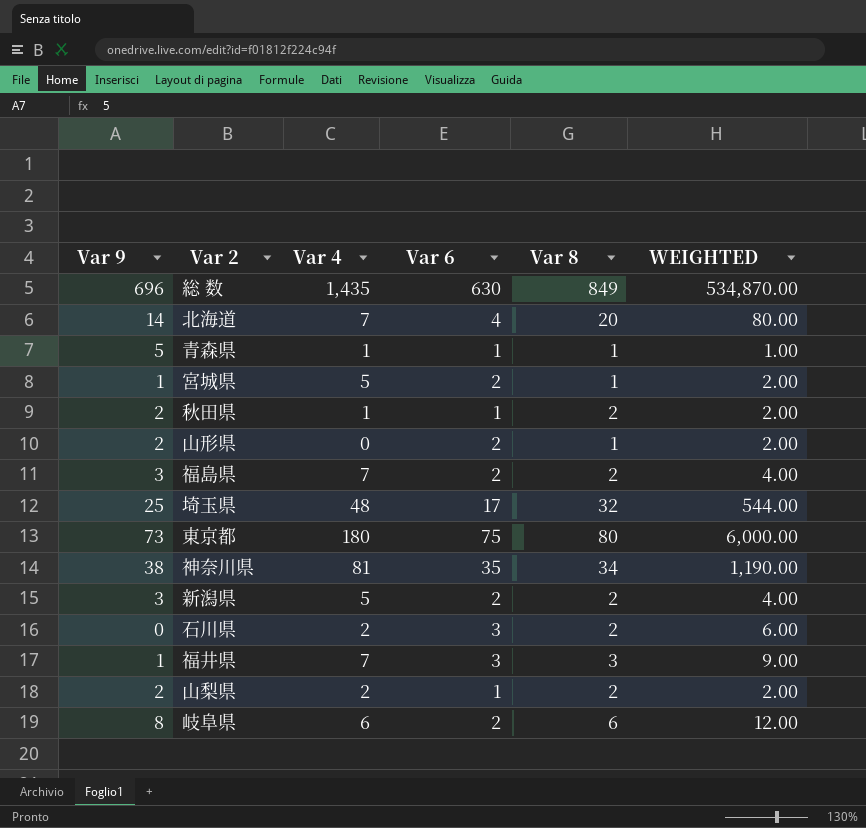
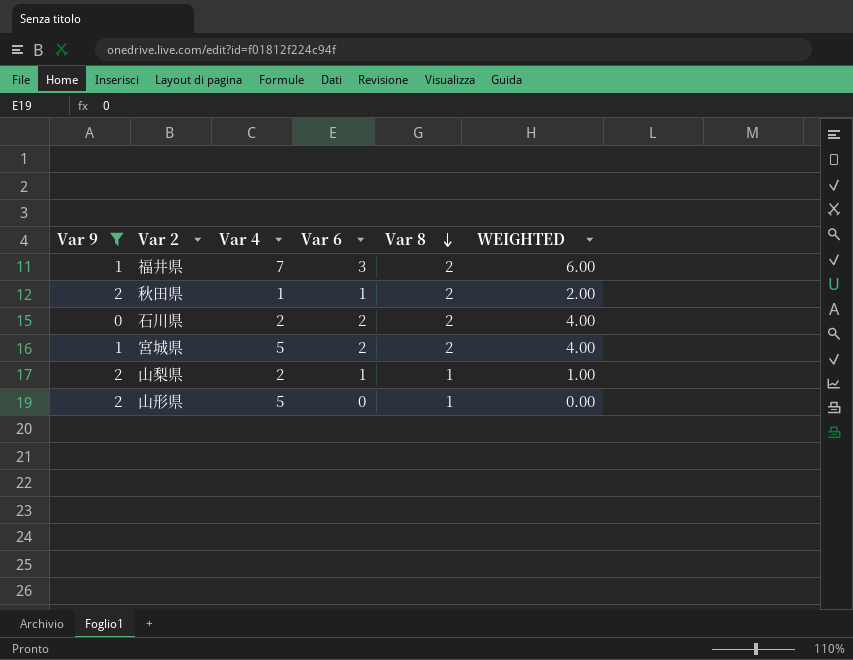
filter: none -> Var 9 <= 2
row order: none -> Var 8 descending
福井県 | Var 8: 3 -> 2
福井県 | WEIGHTED: 9.00 -> 6.00
石川県 | Var 6: 3 -> 2
石川県 | WEIGHTED: 6.00 -> 4.00
宮城県 | Var 8: 1 -> 2
宮城県 | WEIGHTED: 2.00 -> 4.00
山梨県 | Var 8: 2 -> 1
山梨県 | WEIGHTED: 2.00 -> 1.00
山形県 | Var 4: 0 -> 5
山形県 | Var 6: 2 -> 0
山形県 | WEIGHTED: 2.00 -> 0.00

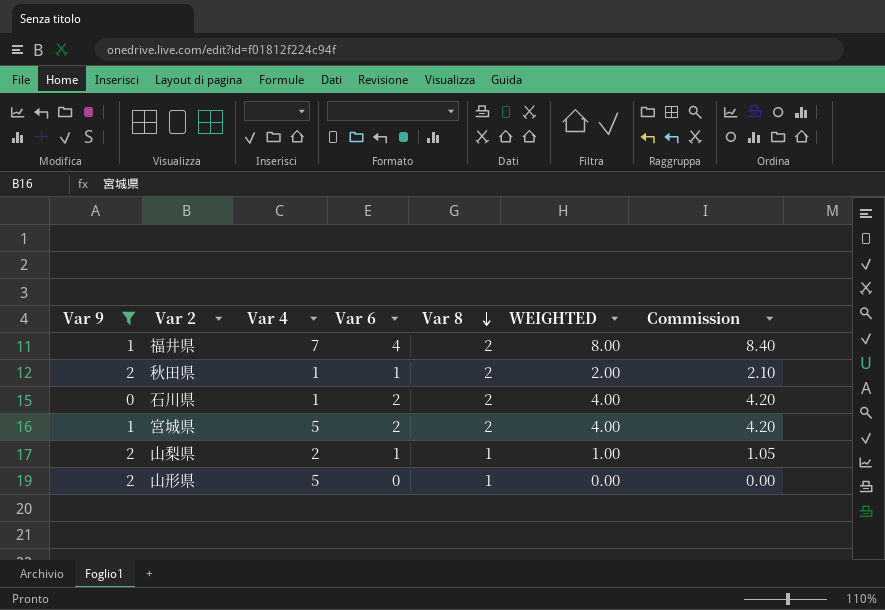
column Commission | formula: none -> [WEIGHTED] * 1.05
福井県 | Var 6: 3 -> 4
福井県 | WEIGHTED: 6.00 -> 8.00
石川県 | Var 4: 2 -> 1

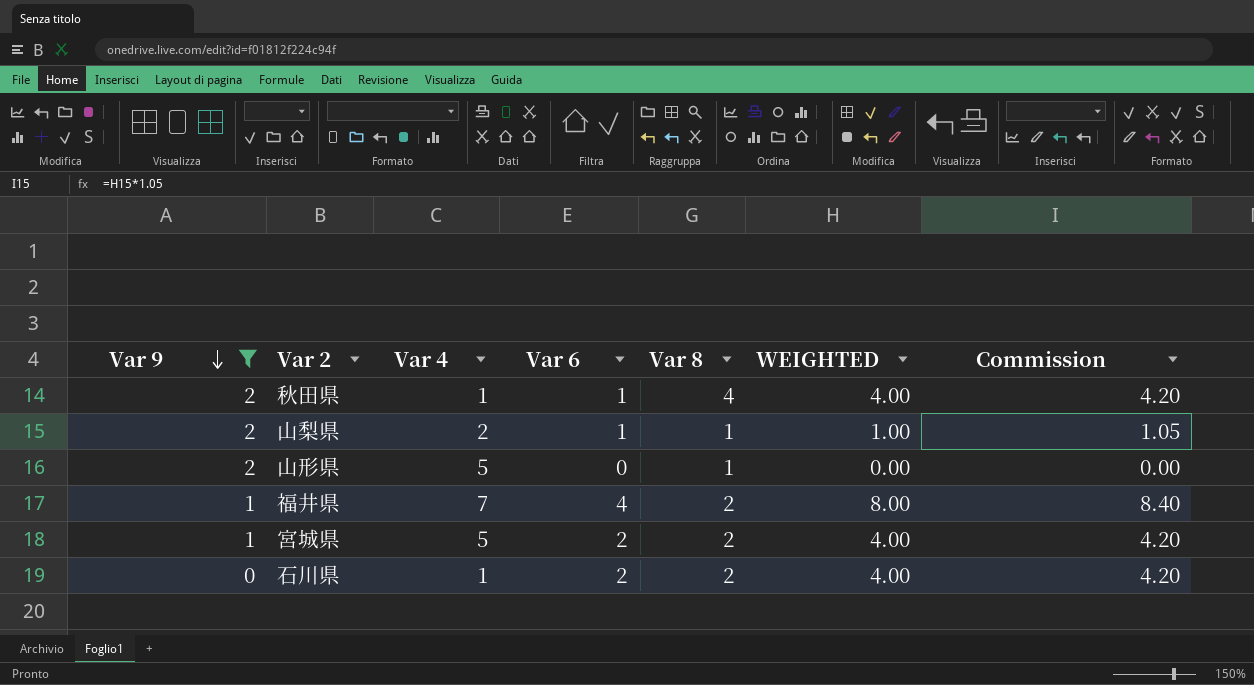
row order: Var 8 descending -> Var 9 descending
秋田県 | Var 8: 2 -> 4
秋田県 | WEIGHTED: 2.00 -> 4.00
秋田県 | Commission: 2.10 -> 4.20

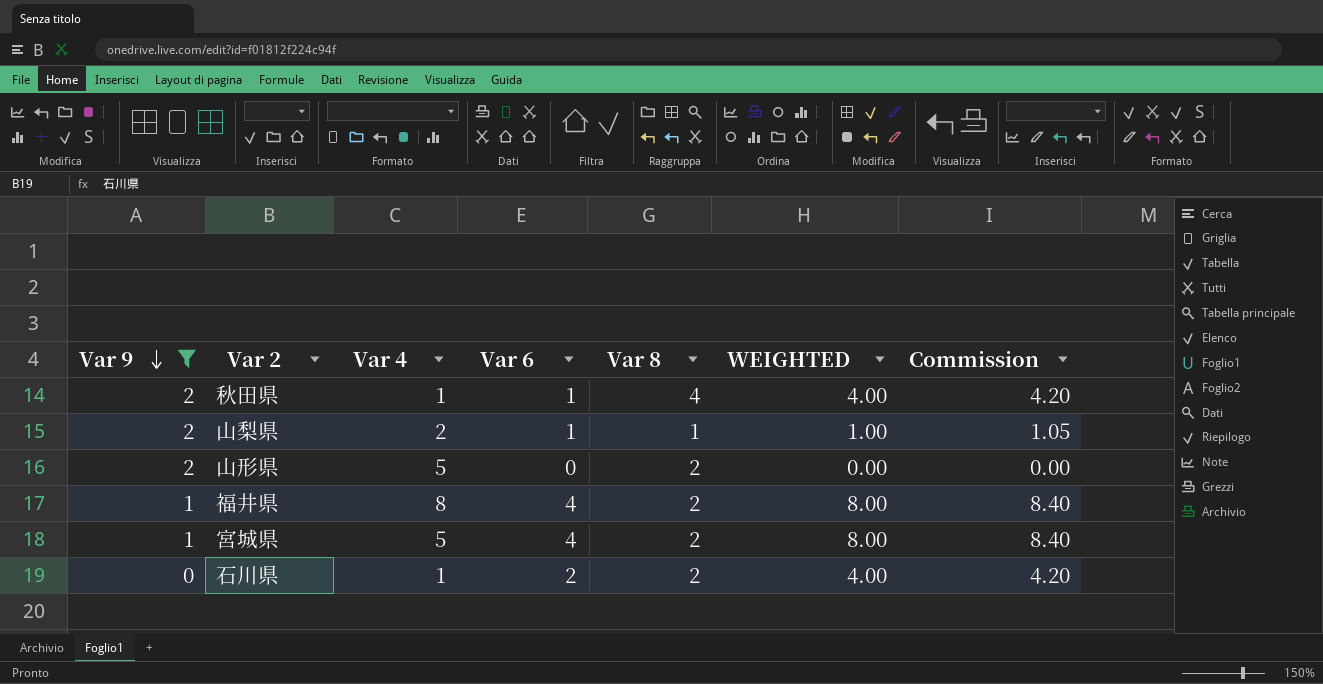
山形県 | Var 8: 1 -> 2
福井県 | Var 4: 7 -> 8
宮城県 | Var 6: 2 -> 4
宮城県 | WEIGHTED: 4.00 -> 8.00
宮城県 | Commission: 4.20 -> 8.40

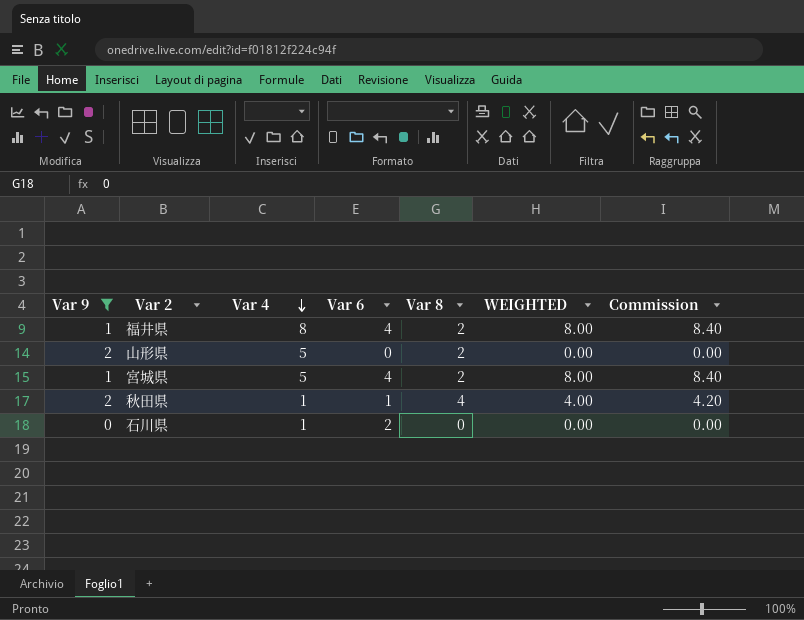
row order: Var 9 descending -> Var 4 descending
row 山梨県: 2 | 2 | 1 | 1 | 1.00 | 1.05 -> none
石川県 | Var 8: 2 -> 0
石川県 | WEIGHTED: 4.00 -> 0.00
石川県 | Commission: 4.20 -> 0.00

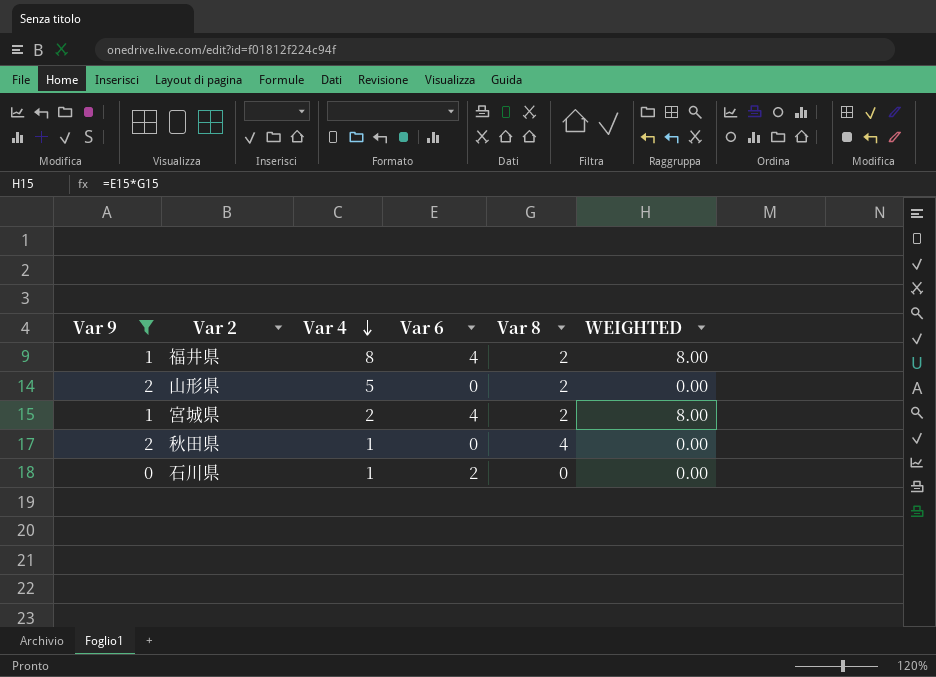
column Commission | formula: [WEIGHTED] * 1.05 -> none
宮城県 | Var 4: 5 -> 2
秋田県 | Var 6: 1 -> 0
秋田県 | WEIGHTED: 4.00 -> 0.00

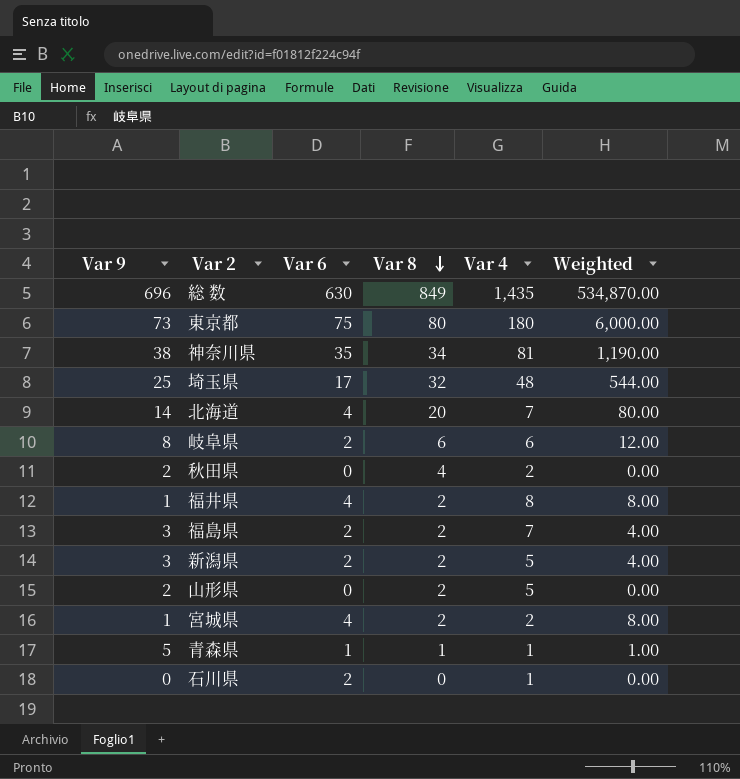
filter: Var 9 <= 2 -> none
row order: Var 4 descending -> Var 8 descending
column Var 4 | position: 3 -> 5
column name: WEIGHTED -> Weighted
秋田県 | Var 4: 1 -> 2

